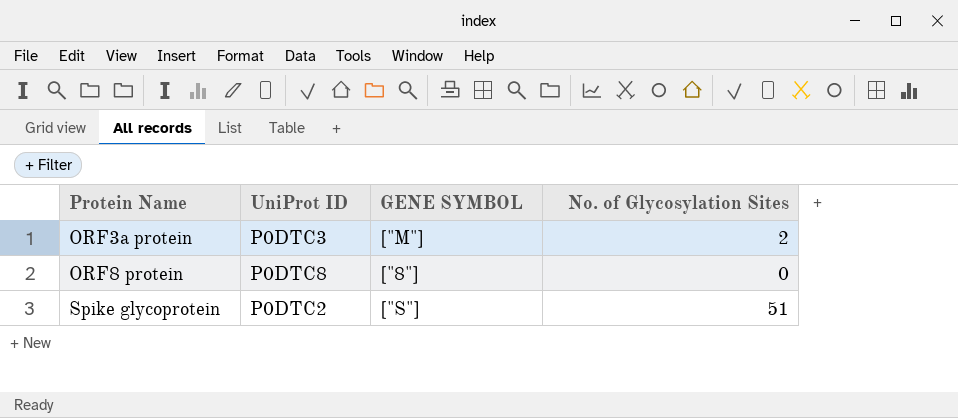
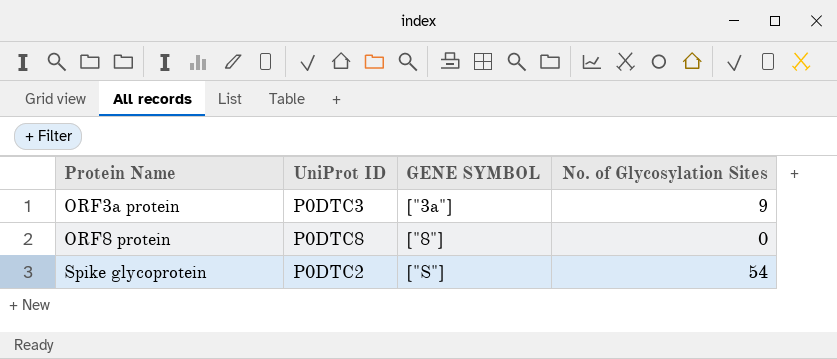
ORF3a protein | GENE SYMBOL: ["M"] -> ["3a"]
ORF3a protein | No. of Glycosylation Sites: 2 -> 9
Spike glycoprotein | No. of Glycosylation Sites: 51 -> 54

